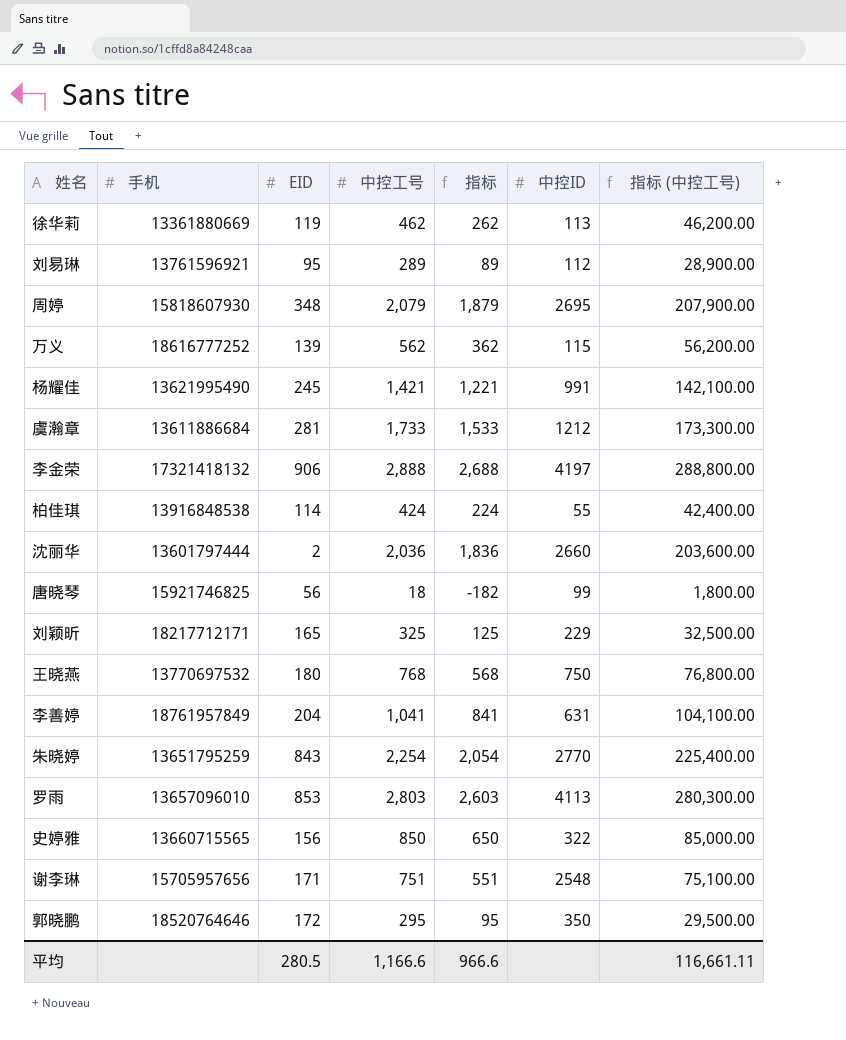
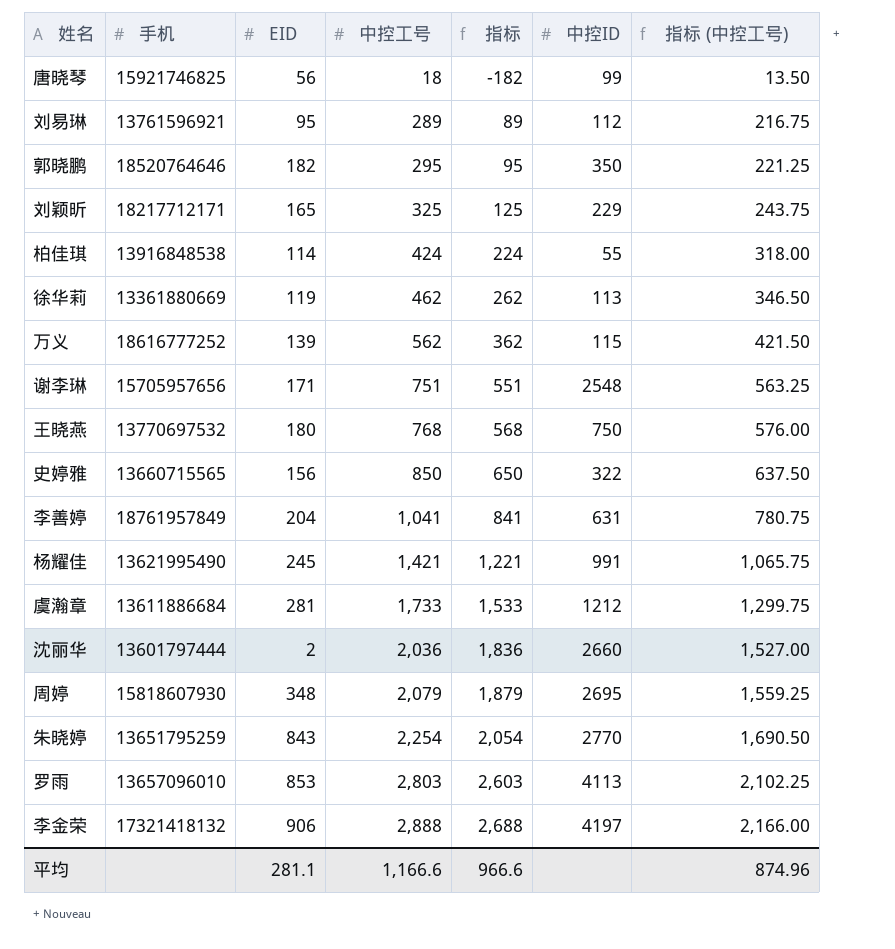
row order: none -> 中控工号 ascending
column 指标 (中控工号) | formula: [中控工号] * 100 -> [中控工号] * 0.75
郭晓鹏 | EID: 172 -> 182
平均 | EID: 280.5 -> 281.1
平均 | 指标 (中控工号): 116,661.11 -> 874.96

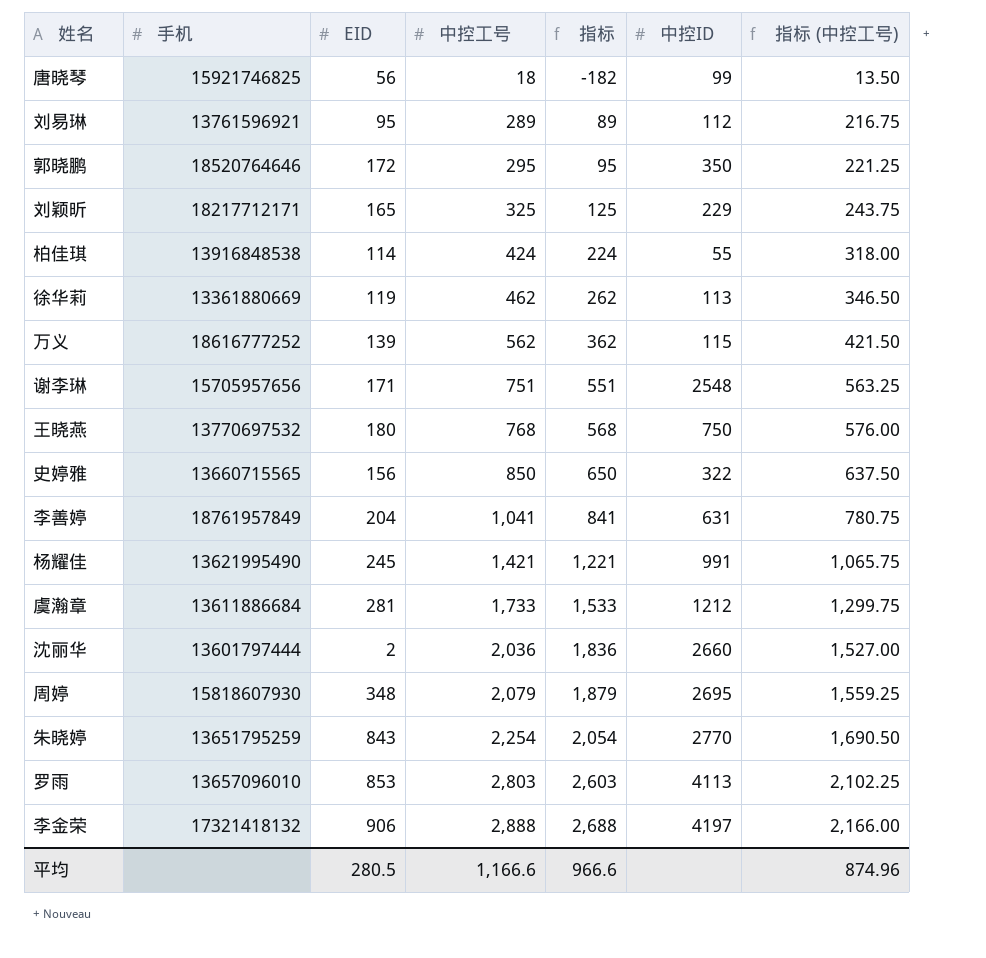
郭晓鹏 | EID: 182 -> 172
平均 | EID: 281.1 -> 280.5

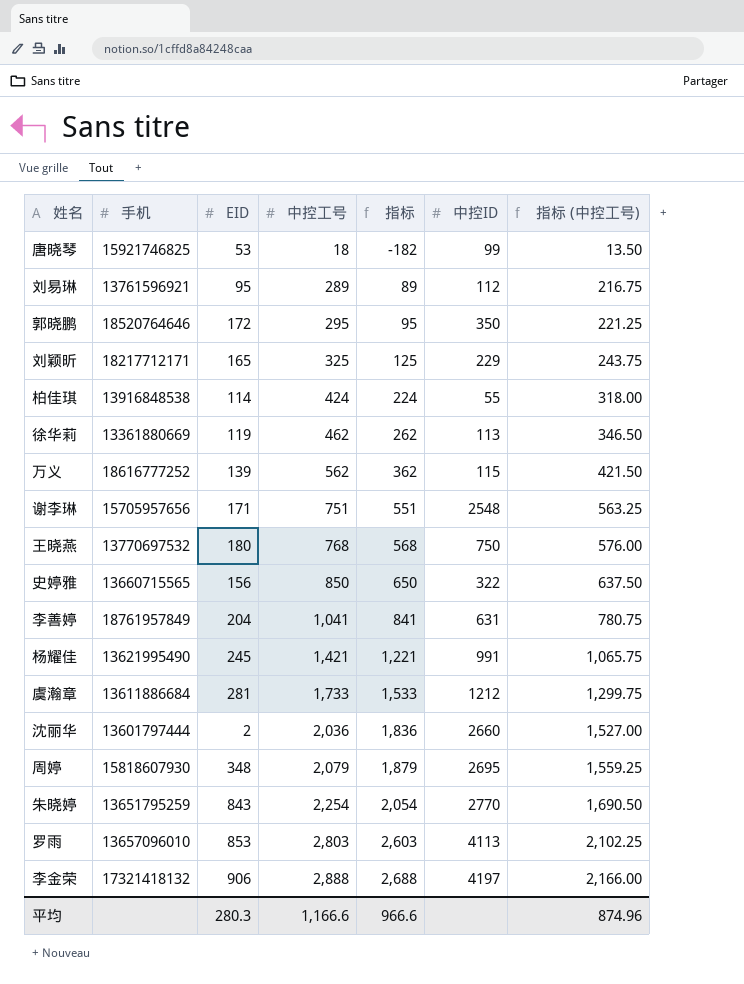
唐晓琴 | EID: 56 -> 53
平均 | EID: 280.5 -> 280.3

